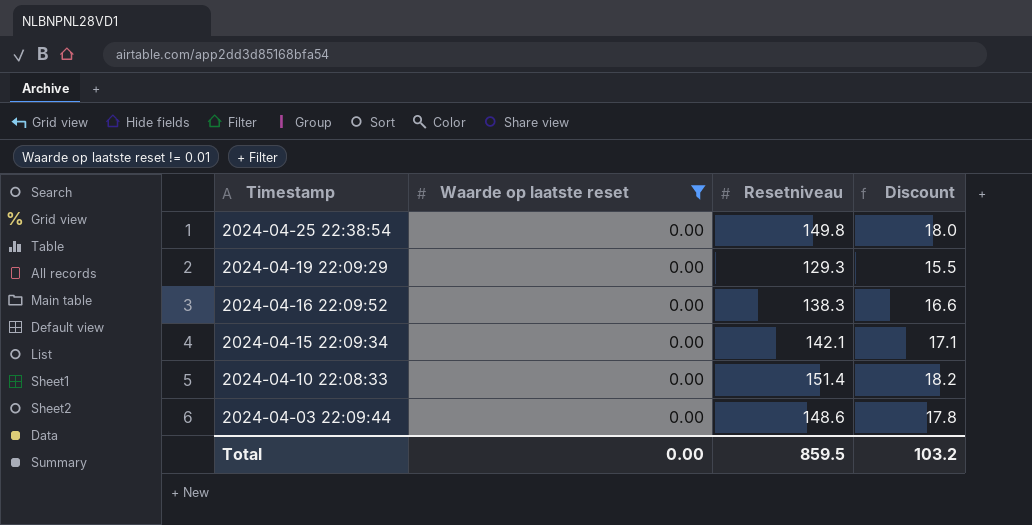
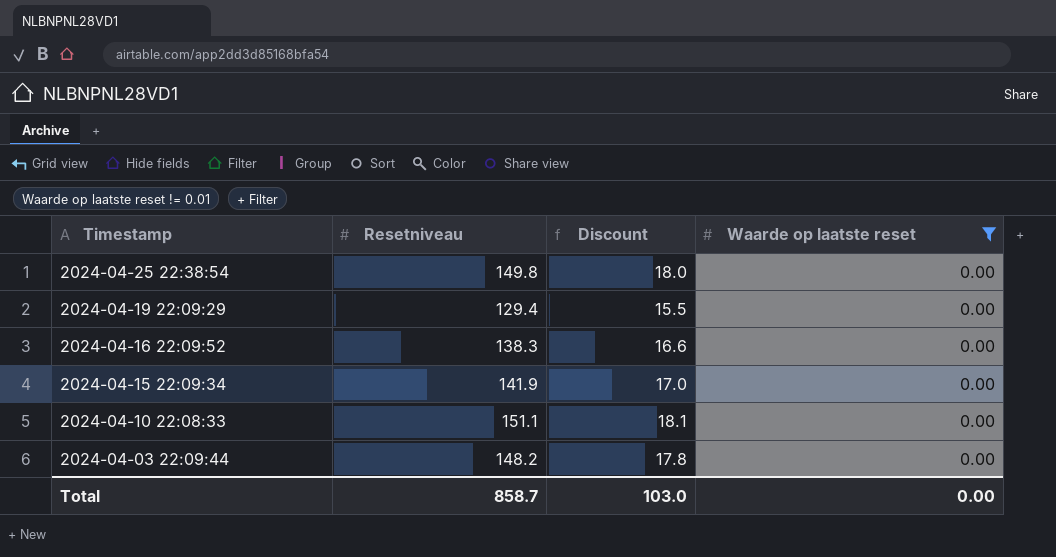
column Waarde op laatste reset | position: 2 -> 4
2024-04-19 22:09:29 | Resetniveau: 129.3 -> 129.4
2024-04-15 22:09:34 | Resetniveau: 142.1 -> 141.9
2024-04-15 22:09:34 | Discount: 17.1 -> 17.0
2024-04-10 22:08:33 | Resetniveau: 151.4 -> 151.1
2024-04-10 22:08:33 | Discount: 18.2 -> 18.1
2024-04-03 22:09:44 | Resetniveau: 148.6 -> 148.2
Total | Resetniveau: 859.5 -> 858.7
Total | Discount: 103.2 -> 103.0

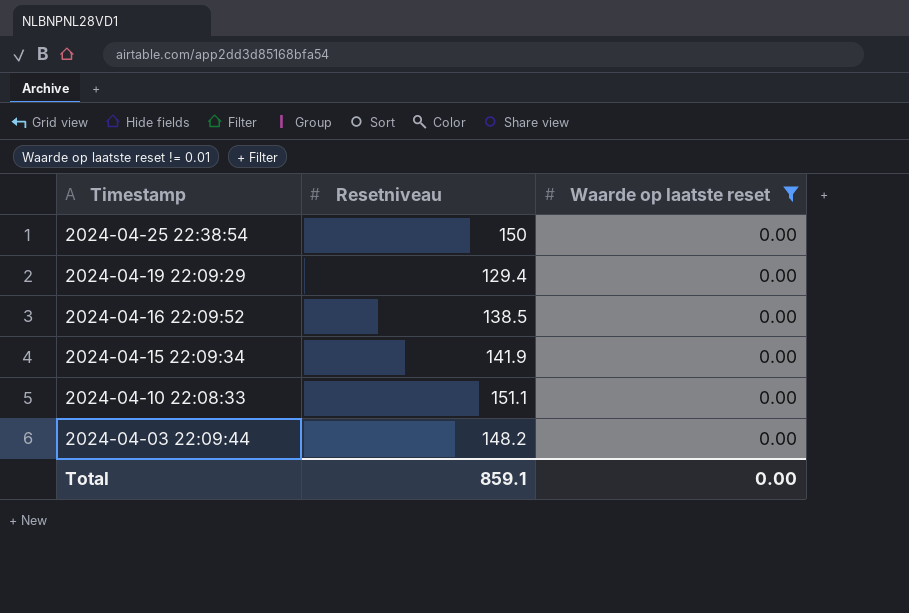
column Discount | formula: [Resetniveau] * 0.12 -> none
2024-04-25 22:38:54 | Resetniveau: 149.8 -> 150
2024-04-16 22:09:52 | Resetniveau: 138.3 -> 138.5
Total | Resetniveau: 858.7 -> 859.1

